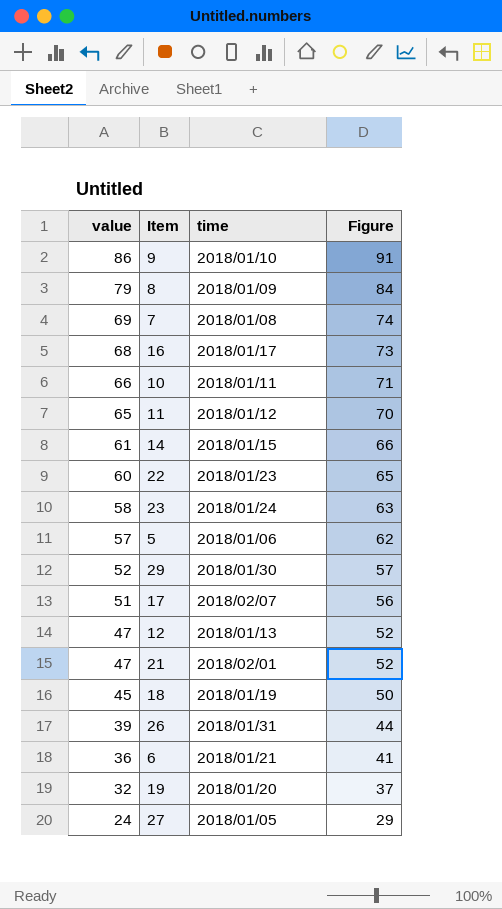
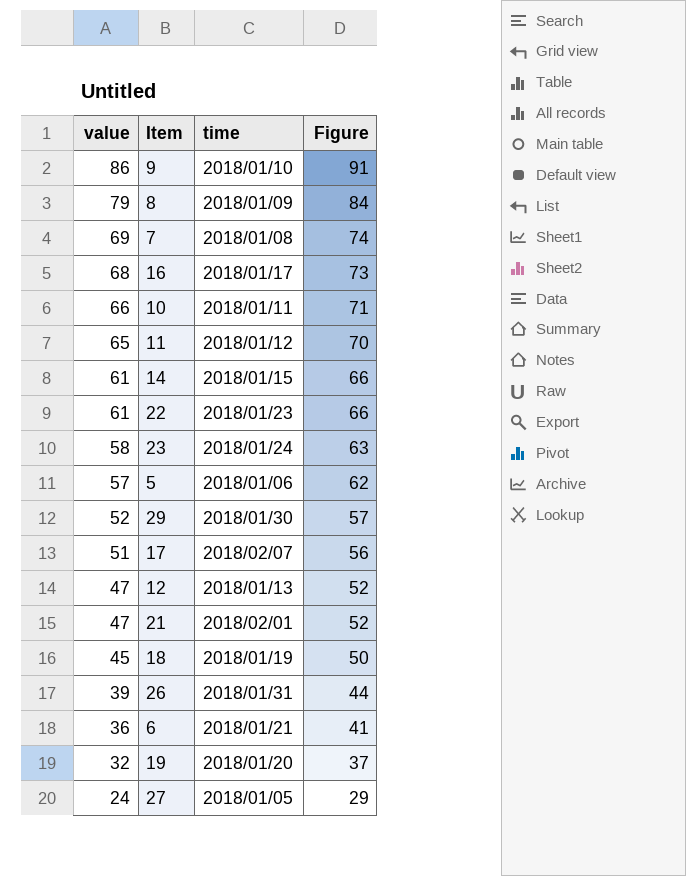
22 | value: 60 -> 61
22 | Figure: 65 -> 66

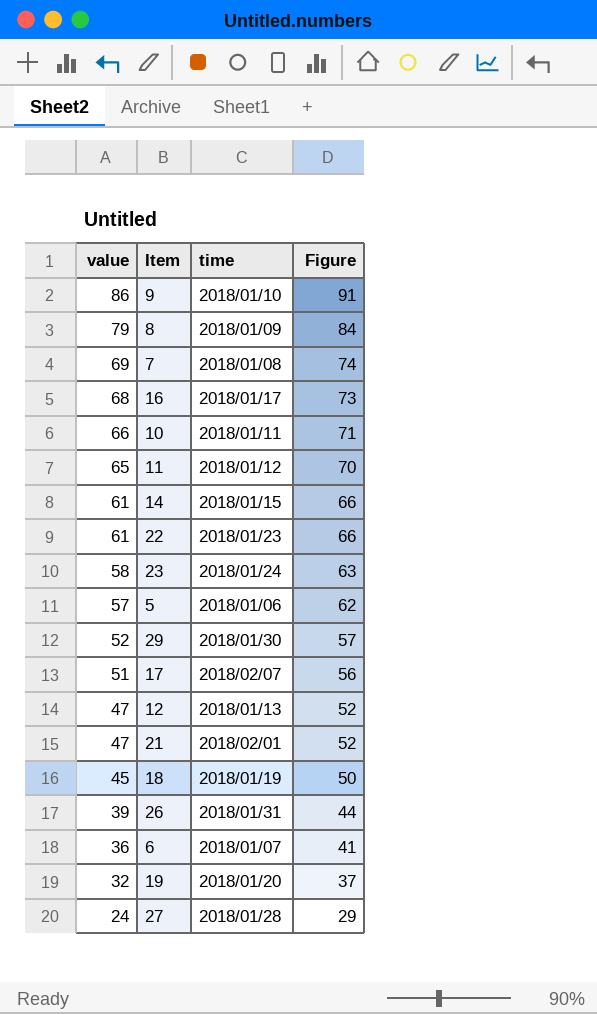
6 | time: 2018/01/21 -> 2018/01/07
27 | time: 2018/01/05 -> 2018/01/28

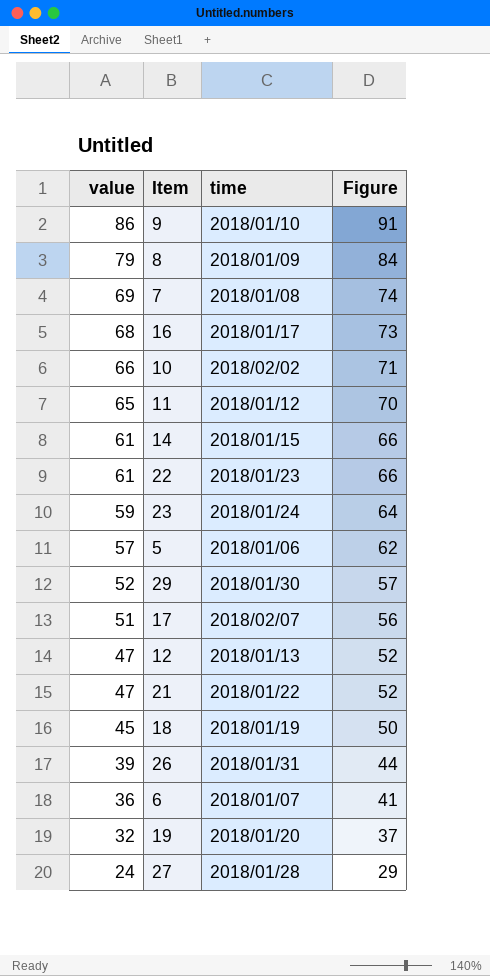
10 | time: 2018/01/11 -> 2018/02/02
23 | value: 58 -> 59
23 | Figure: 63 -> 64
21 | time: 2018/02/01 -> 2018/01/22

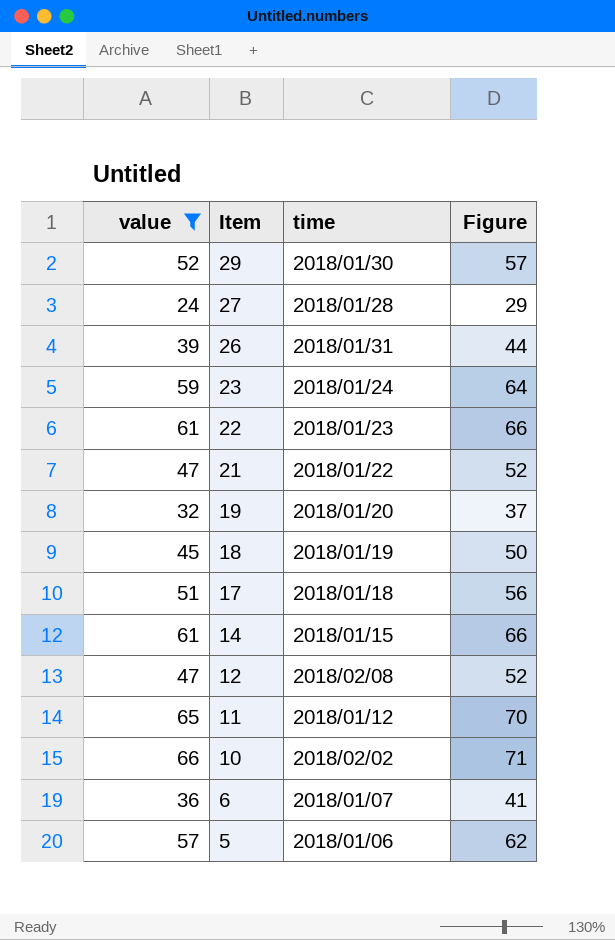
filter: none -> value <= 66
row order: value descending -> Item descending
17 | time: 2018/02/07 -> 2018/01/18
12 | time: 2018/01/13 -> 2018/02/08

